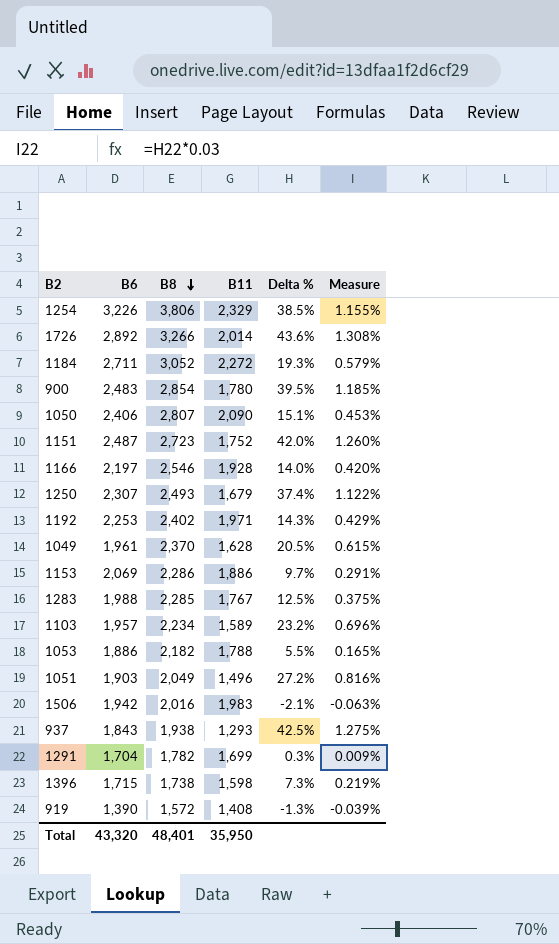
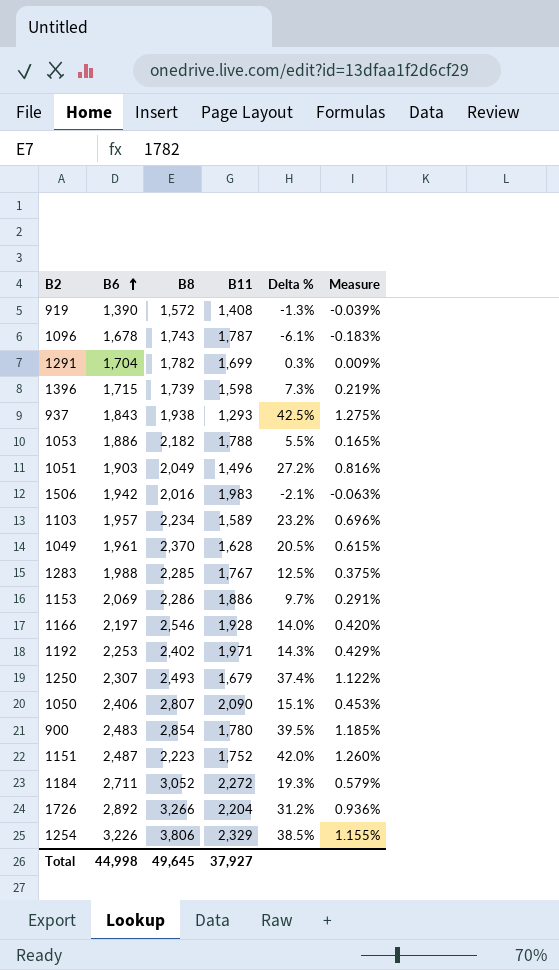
row order: B8 descending -> B6 ascending
row 1096: none -> 1,678 | 1,743 | 1,787 | -6.1% | -0.183%
1396 | B8: 1,738 -> 1,739
1151 | B8: 2,723 -> 2,223
1726 | B11: 2,014 -> 2,204
1726 | Delta %: 43.6% -> 31.2%
1726 | Measure: 1.308% -> 0.936%
Total | B6: 43,320 -> 44,998
Total | B8: 48,401 -> 49,645
Total | B11: 35,950 -> 37,927

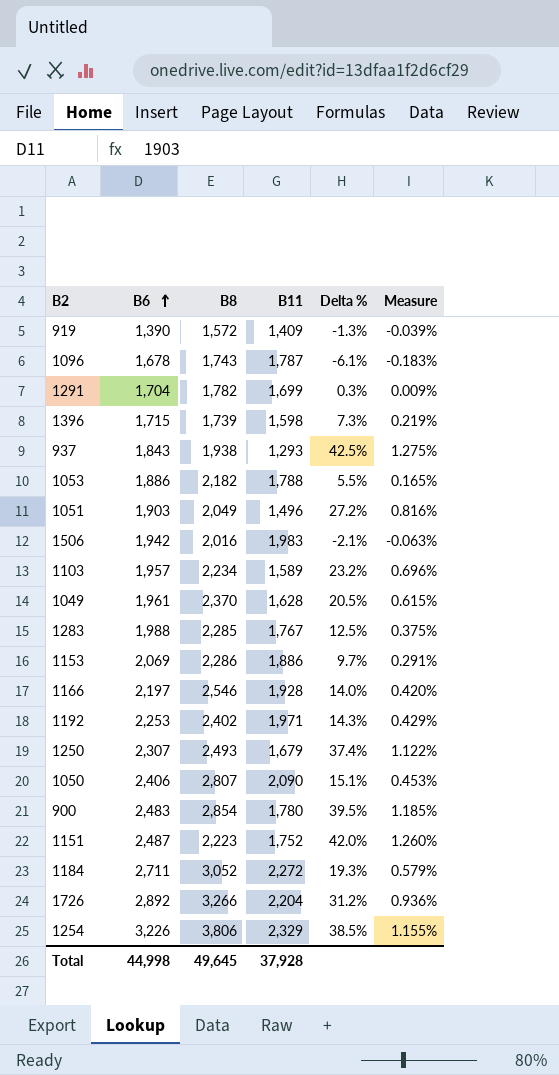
919 | B11: 1,408 -> 1,409
Total | B11: 37,927 -> 37,928

